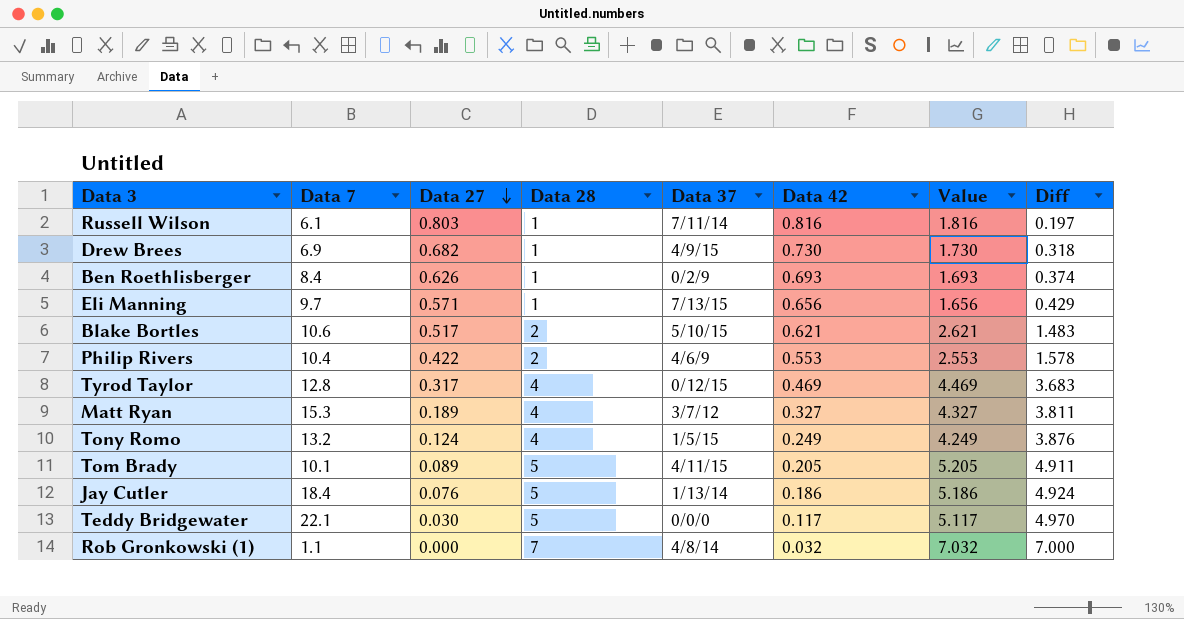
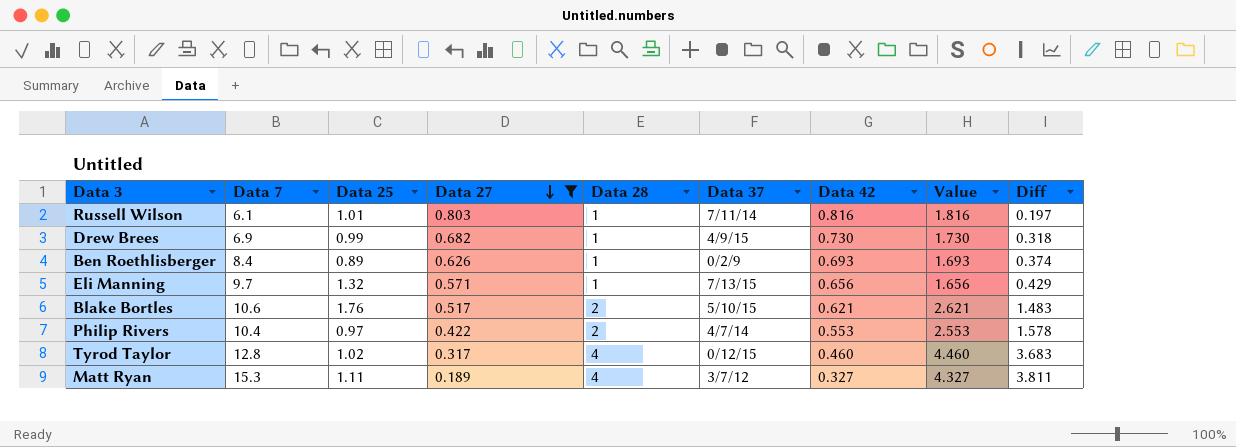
filter: none -> Data 27 >= 0.189
column Data 25 | position: none -> 3
Philip Rivers | Data 37: 4/6/9 -> 4/7/14
Tyrod Taylor | Data 42: 0.469 -> 0.460
Tyrod Taylor | Value: 4.469 -> 4.460

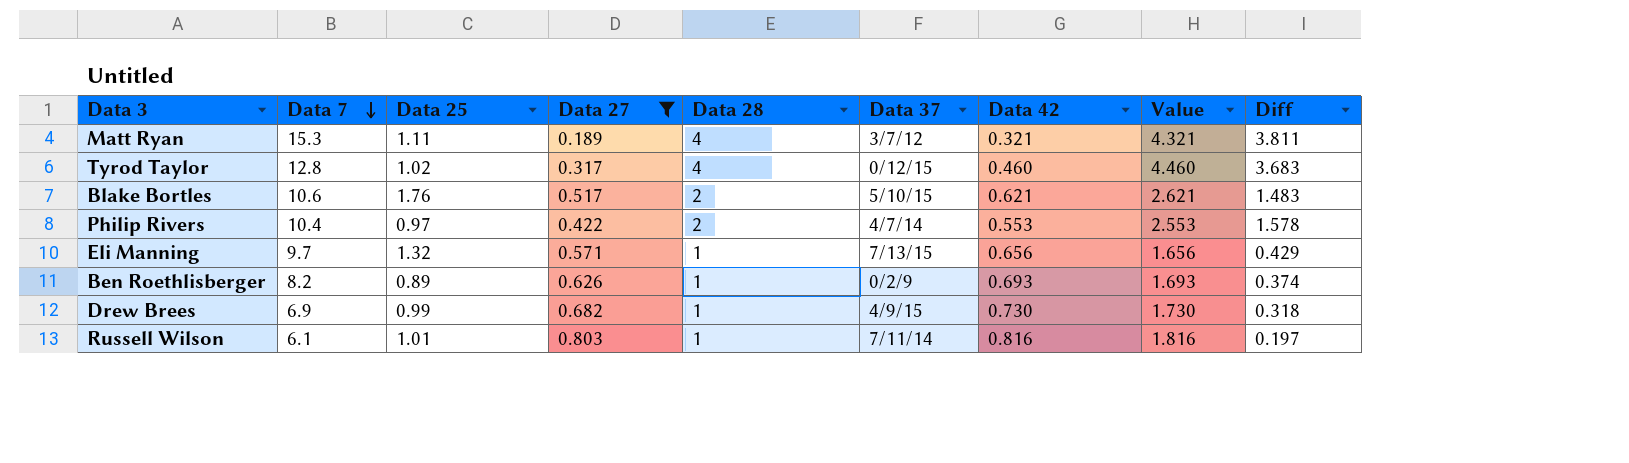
row order: Data 27 descending -> Data 7 descending
Matt Ryan | Data 42: 0.327 -> 0.321
Matt Ryan | Value: 4.327 -> 4.321
Ben Roethlisberger | Data 7: 8.4 -> 8.2

